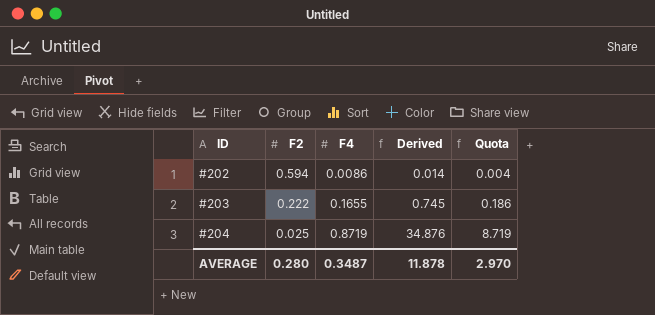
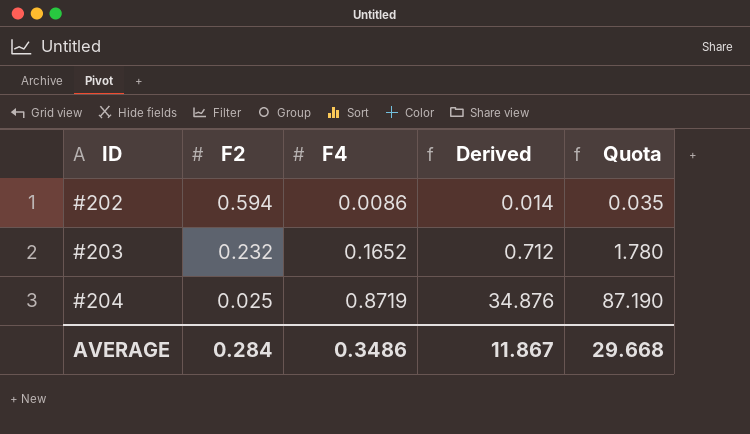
column Quota | formula: [Derived] * 0.25 -> [Derived] * 2.5
#203 | F2: 0.222 -> 0.232
#203 | F4: 0.1655 -> 0.1652
#203 | Derived: 0.745 -> 0.712
AVERAGE | F2: 0.280 -> 0.284
AVERAGE | F4: 0.3487 -> 0.3486
AVERAGE | Derived: 11.878 -> 11.867
AVERAGE | Quota: 2.970 -> 29.668

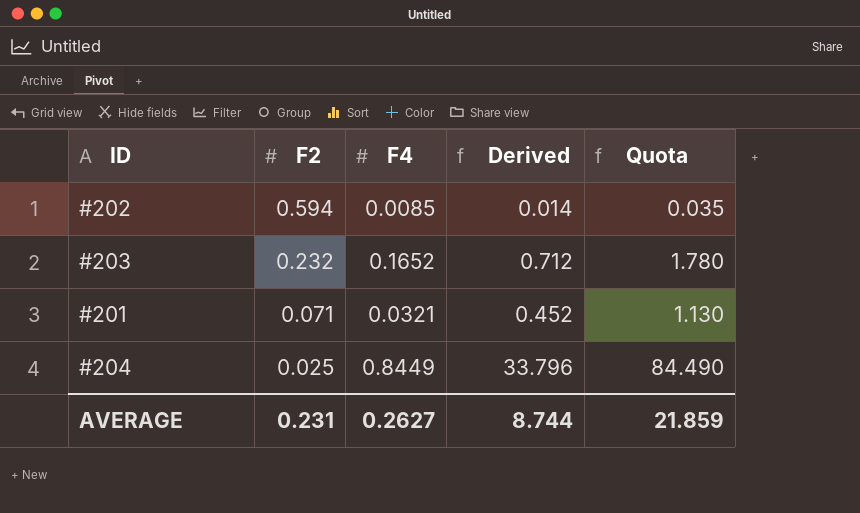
#202 | F4: 0.0086 -> 0.0085
row #201: none -> 0.071 | 0.0321 | 0.452 | 1.130
#204 | F4: 0.8719 -> 0.8449
#204 | Derived: 34.876 -> 33.796
#204 | Quota: 87.190 -> 84.490
AVERAGE | F2: 0.284 -> 0.231
AVERAGE | F4: 0.3486 -> 0.2627
AVERAGE | Derived: 11.867 -> 8.744
AVERAGE | Quota: 29.668 -> 21.859

